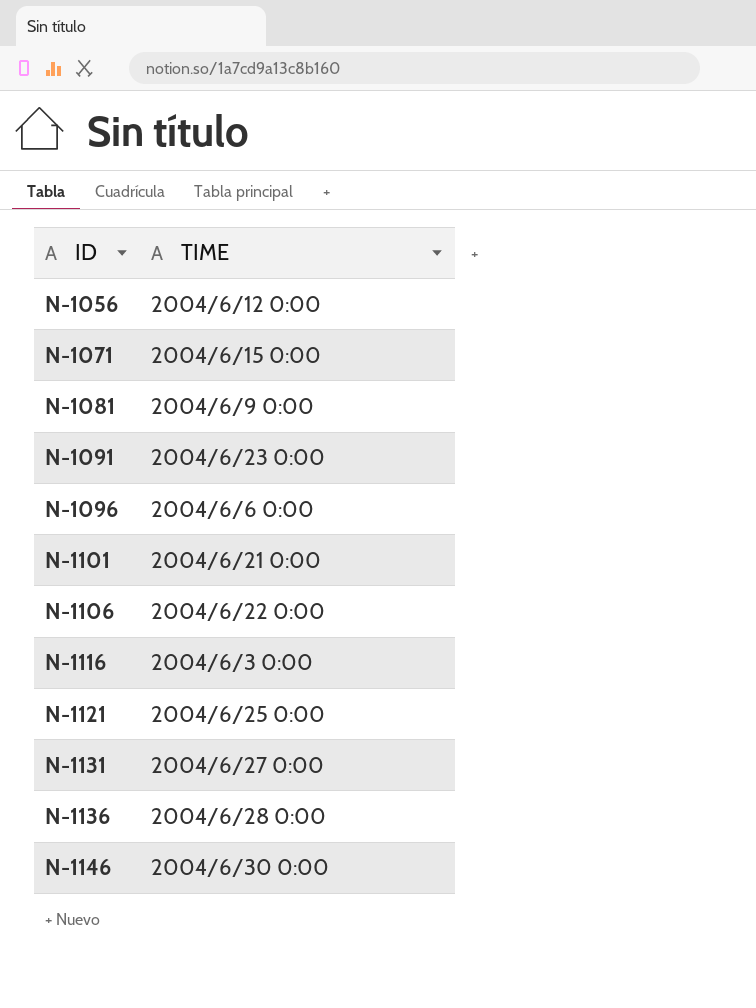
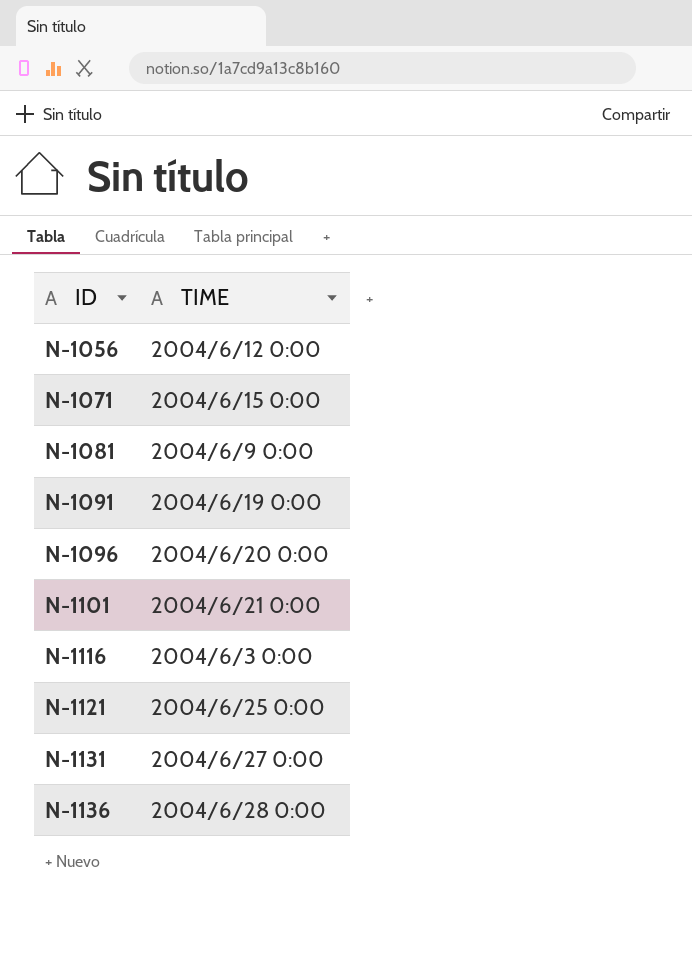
row N-1106: 2004/6/22 0:00 -> none
row N-1146: 2004/6/30 0:00 -> none
N-1091 | TIME: 2004/6/23 0:00 -> 2004/6/19 0:00
N-1096 | TIME: 2004/6/6 0:00 -> 2004/6/20 0:00

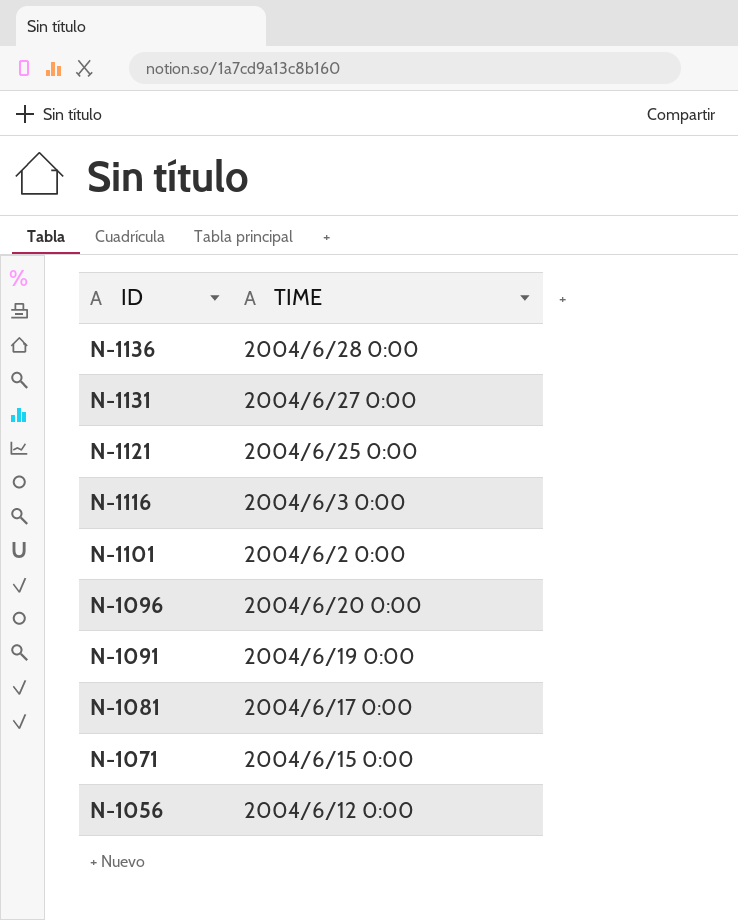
row order: ID ascending -> ID descending
N-1101 | TIME: 2004/6/21 0:00 -> 2004/6/2 0:00
N-1081 | TIME: 2004/6/9 0:00 -> 2004/6/17 0:00

